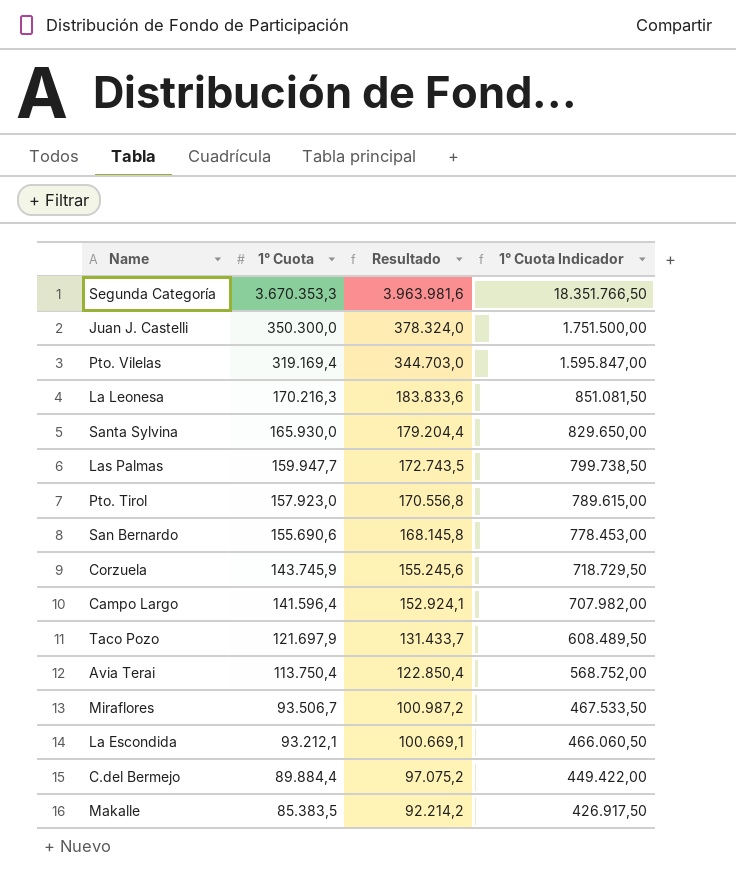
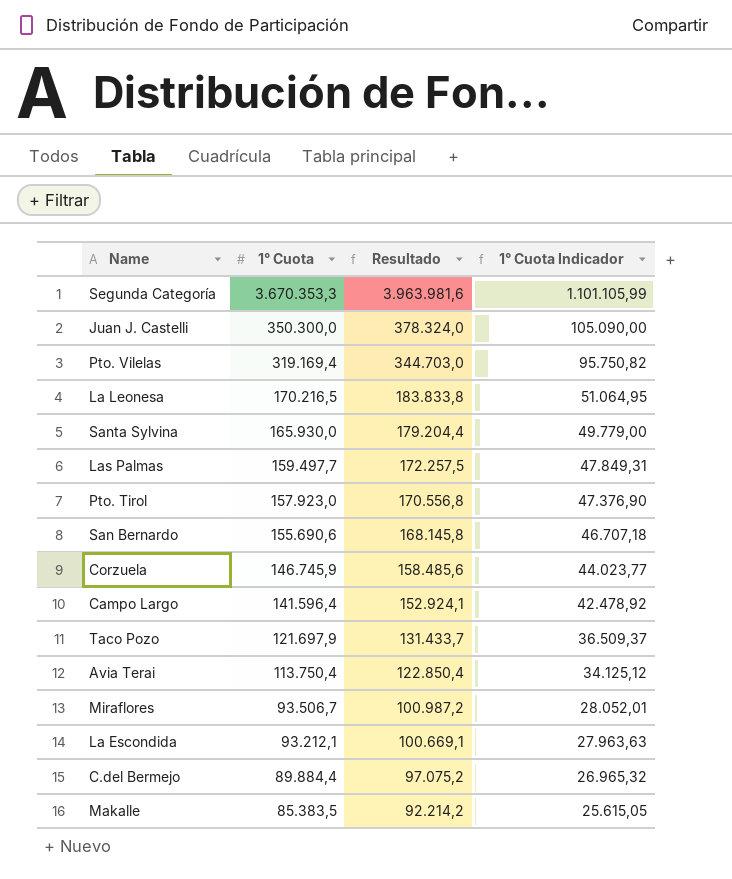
column 1° Cuota Indicador | formula: [1° Cuota] * 5 -> [1° Cuota] * 0,3
La Leonesa | 1° Cuota: 170.216,3 -> 170.216,5
La Leonesa | Resultado: 183.833,6 -> 183.833,8
Las Palmas | 1° Cuota: 159.947,7 -> 159.497,7
Las Palmas | Resultado: 172.743,5 -> 172.257,5
Corzuela | 1° Cuota: 143.745,9 -> 146.745,9
Corzuela | Resultado: 155.245,6 -> 158.485,6

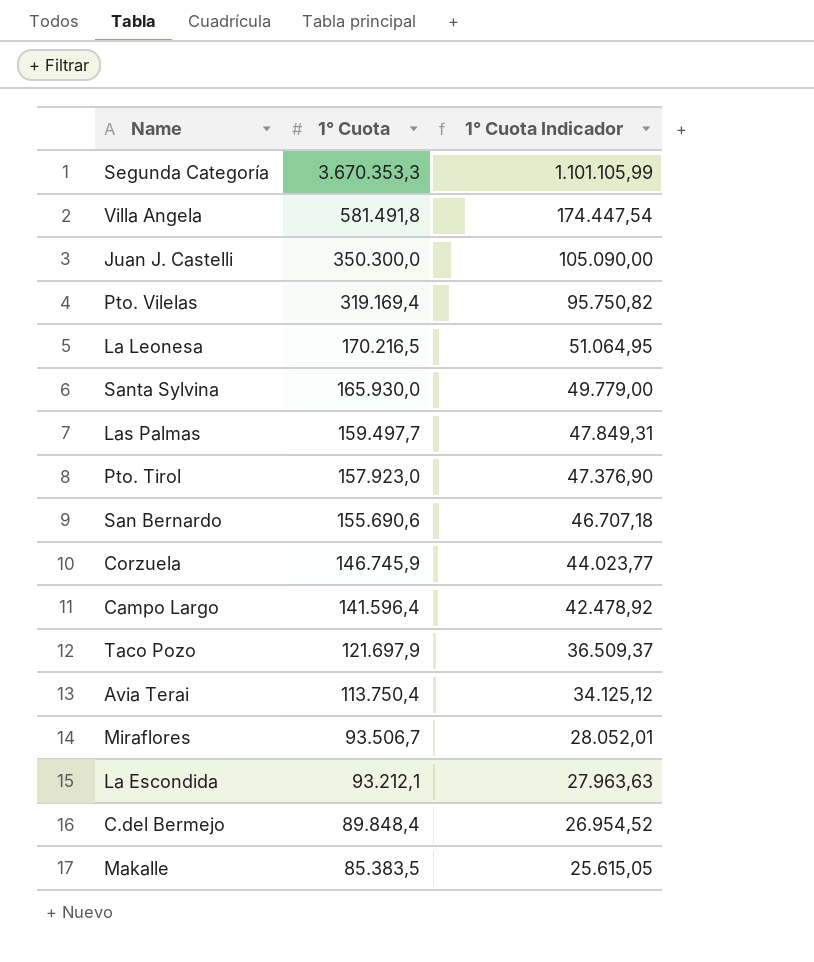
column Resultado | formula: [1° Cuota] * 1,08 -> none
row Villa Angela: none -> 581.491,8 | 174.447,54
C.del Bermejo | 1° Cuota: 89.884,4 -> 89.848,4
C.del Bermejo | 1° Cuota Indicador: 26.965,32 -> 26.954,52

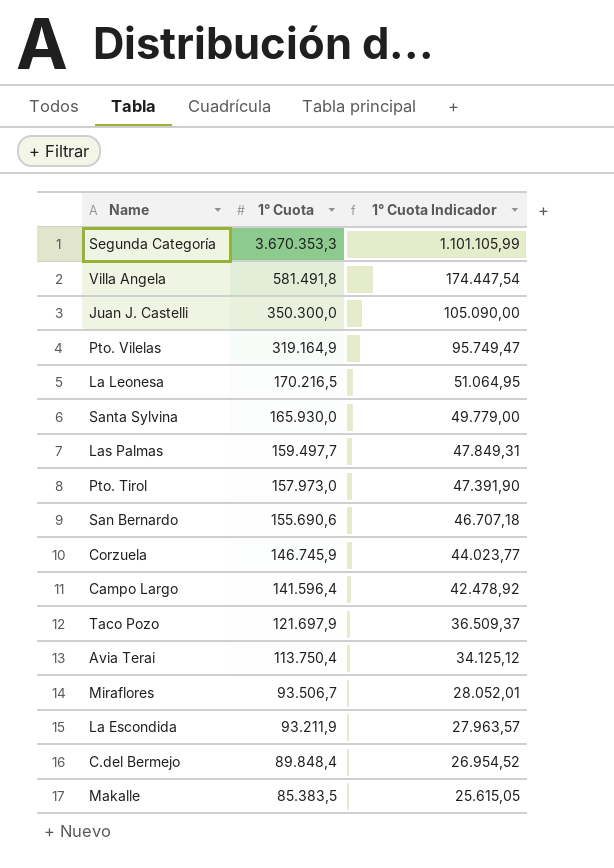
Pto. Vilelas | 1° Cuota: 319.169,4 -> 319.164,9
Pto. Vilelas | 1° Cuota Indicador: 95.750,82 -> 95.749,47
Pto. Tirol | 1° Cuota: 157.923,0 -> 157.973,0
Pto. Tirol | 1° Cuota Indicador: 47.376,90 -> 47.391,90
La Escondida | 1° Cuota: 93.212,1 -> 93.211,9
La Escondida | 1° Cuota Indicador: 27.963,63 -> 27.963,57

